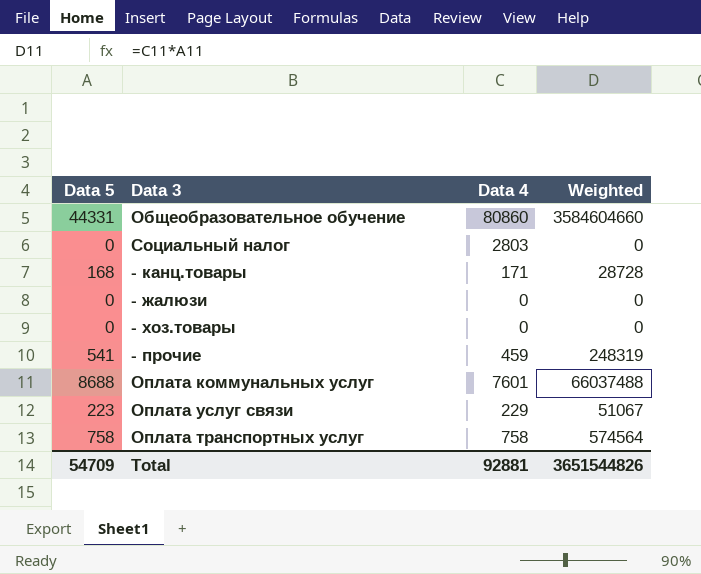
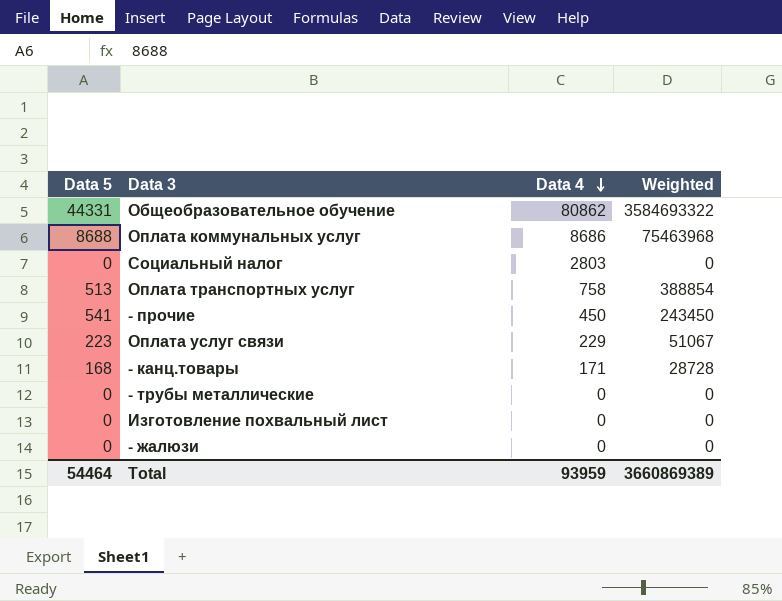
row order: none -> Data 4 descending
row - хоз.товары: 0 | 0 | 0 -> none
Общеобразовательное обучение | Data 4: 80860 -> 80862
Общеобразовательное обучение | Weighted: 3584604660 -> 3584693322
Оплата коммунальных услуг | Data 4: 7601 -> 8686
Оплата коммунальных услуг | Weighted: 66037488 -> 75463968
Оплата транспортных услуг | Data 5: 758 -> 513
Оплата транспортных услуг | Weighted: 574564 -> 388854
- прочие | Data 4: 459 -> 450
- прочие | Weighted: 248319 -> 243450
row - трубы металлические: none -> 0 | 0 | 0
row Изготовление похвальный лист: none -> 0 | 0 | 0
Total | Data 5: 54709 -> 54464
Total | Data 4: 92881 -> 93959
Total | Weighted: 3651544826 -> 3660869389

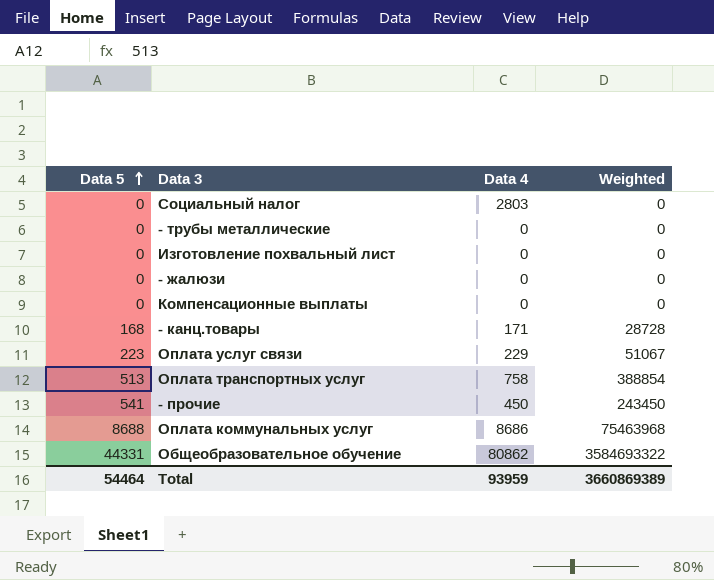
row order: Data 4 descending -> Data 5 ascending
row Компенсационные выплаты: none -> 0 | 0 | 0

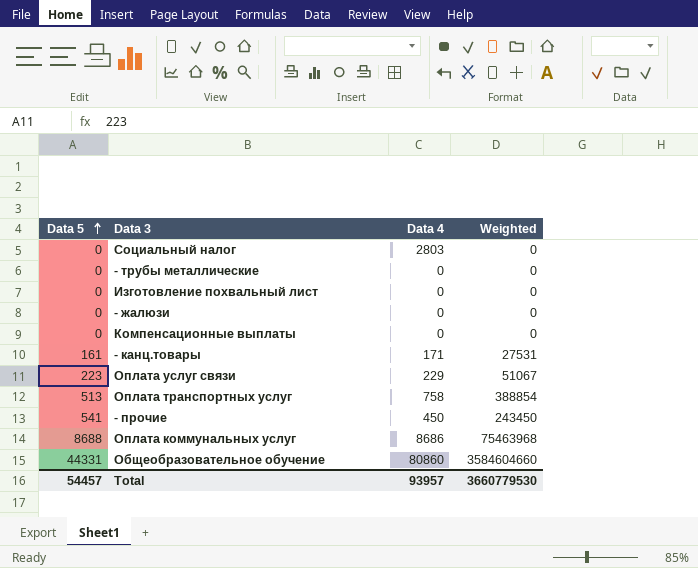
- канц.товары | Data 5: 168 -> 161
- канц.товары | Weighted: 28728 -> 27531
Общеобразовательное обучение | Data 4: 80862 -> 80860
Общеобразовательное обучение | Weighted: 3584693322 -> 3584604660
Total | Data 5: 54464 -> 54457
Total | Data 4: 93959 -> 93957
Total | Weighted: 3660869389 -> 3660779530

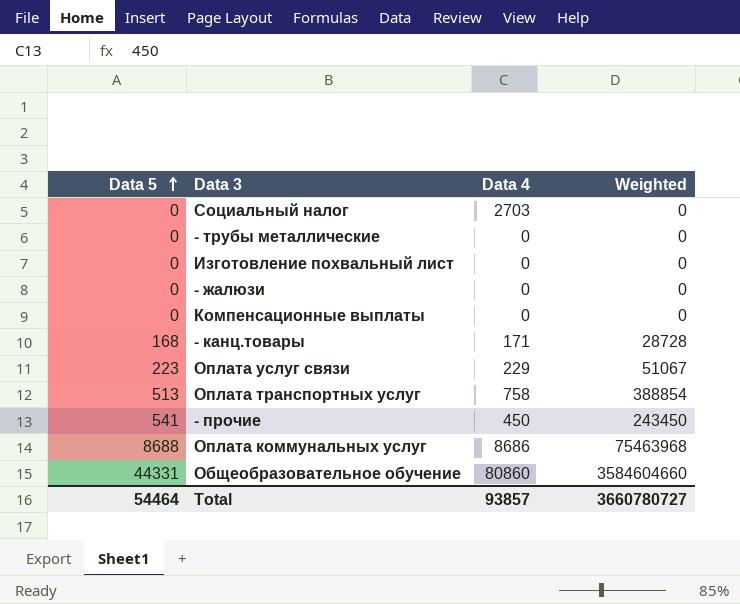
Социальный налог | Data 4: 2803 -> 2703
- канц.товары | Data 5: 161 -> 168
- канц.товары | Weighted: 27531 -> 28728
Total | Data 5: 54457 -> 54464
Total | Data 4: 93957 -> 93857
Total | Weighted: 3660779530 -> 3660780727

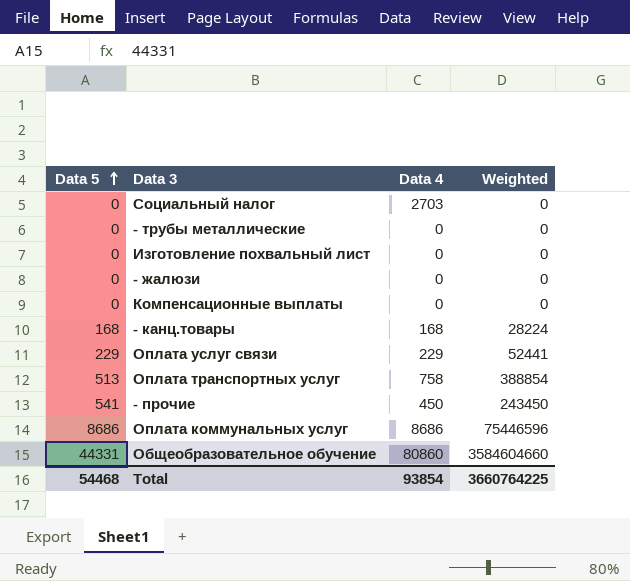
- канц.товары | Data 4: 171 -> 168
- канц.товары | Weighted: 28728 -> 28224
Оплата услуг связи | Data 5: 223 -> 229
Оплата услуг связи | Weighted: 51067 -> 52441
Оплата коммунальных услуг | Data 5: 8688 -> 8686
Оплата коммунальных услуг | Weighted: 75463968 -> 75446596
Total | Data 5: 54464 -> 54468
Total | Data 4: 93857 -> 93854
Total | Weighted: 3660780727 -> 3660764225

